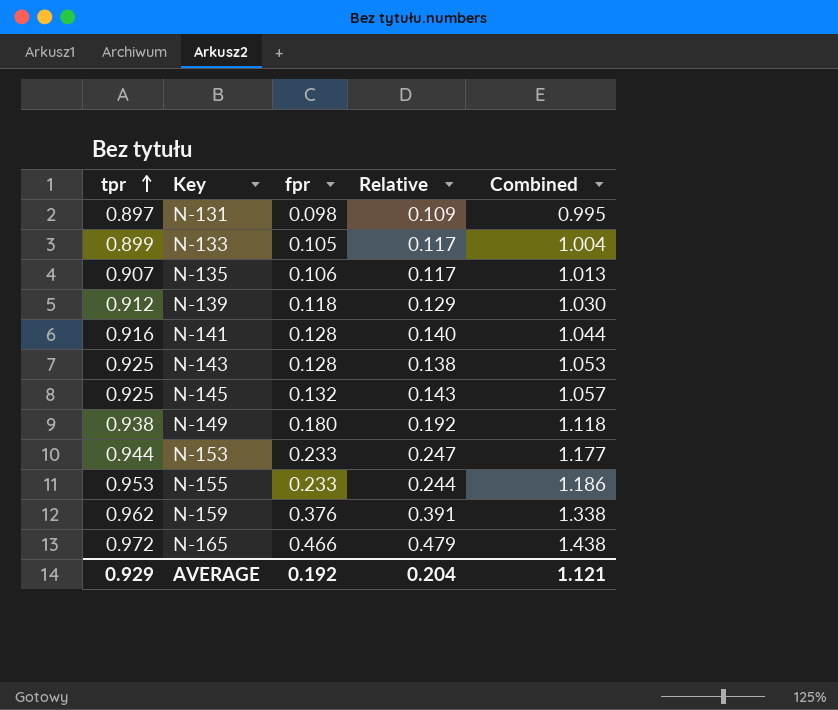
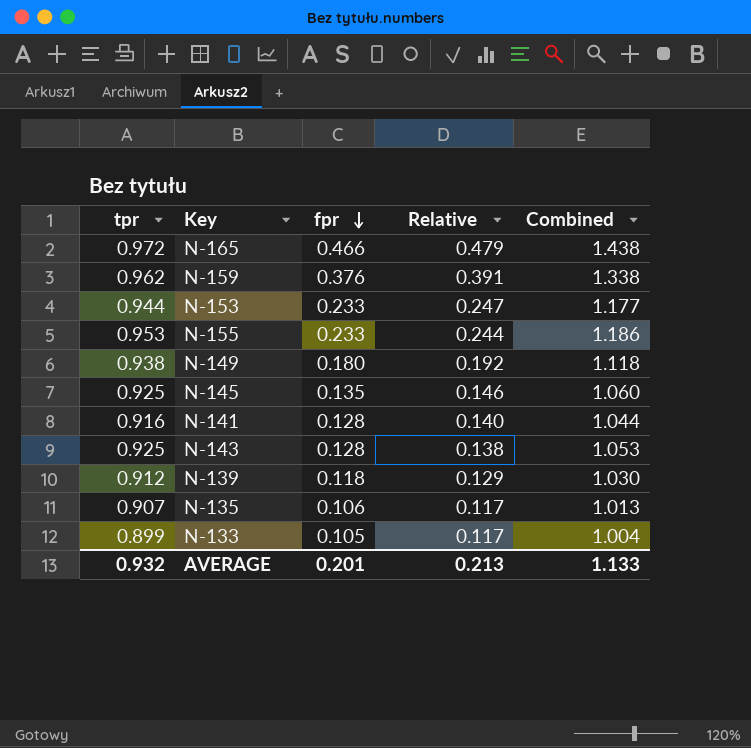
row order: tpr ascending -> fpr descending
row N-131: 0.897 | 0.098 | 0.109 | 0.995 -> none
N-145 | fpr: 0.132 -> 0.135
N-145 | Relative: 0.143 -> 0.146
N-145 | Combined: 1.057 -> 1.060
AVERAGE | tpr: 0.929 -> 0.932
AVERAGE | fpr: 0.192 -> 0.201
AVERAGE | Relative: 0.204 -> 0.213
AVERAGE | Combined: 1.121 -> 1.133

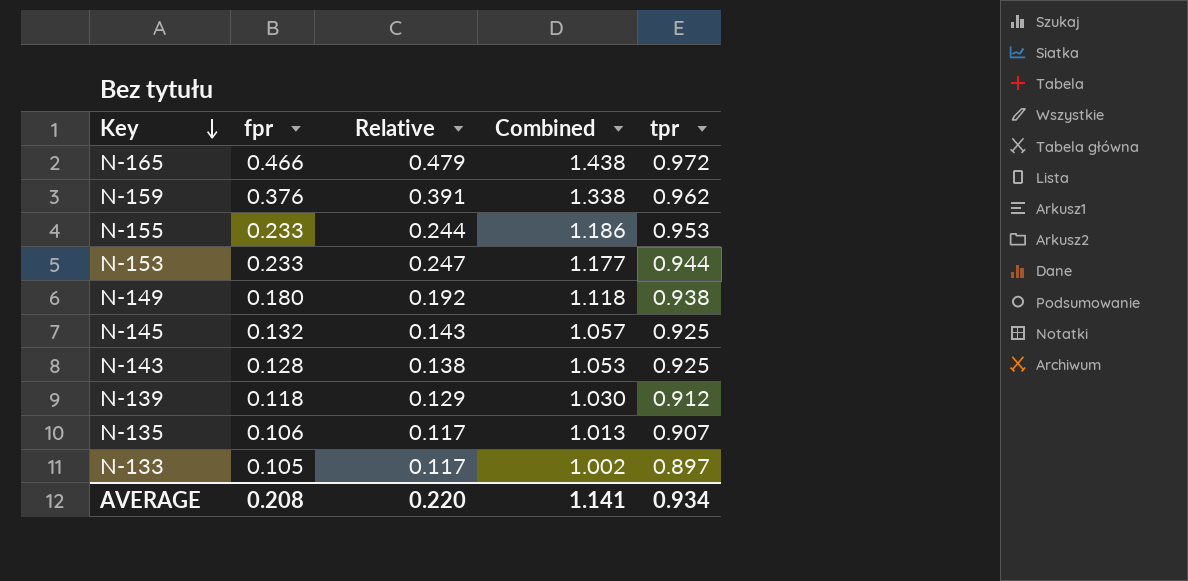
row order: fpr descending -> Key descending
column tpr | position: 1 -> 5
row N-141: 0.916 | 0.128 | 0.140 | 1.044 -> none
N-145 | fpr: 0.135 -> 0.132
N-145 | Relative: 0.146 -> 0.143
N-145 | Combined: 1.060 -> 1.057
N-133 | Combined: 1.004 -> 1.002
N-133 | tpr: 0.899 -> 0.897
AVERAGE | fpr: 0.201 -> 0.208
AVERAGE | Relative: 0.213 -> 0.220
AVERAGE | Combined: 1.133 -> 1.141
AVERAGE | tpr: 0.932 -> 0.934

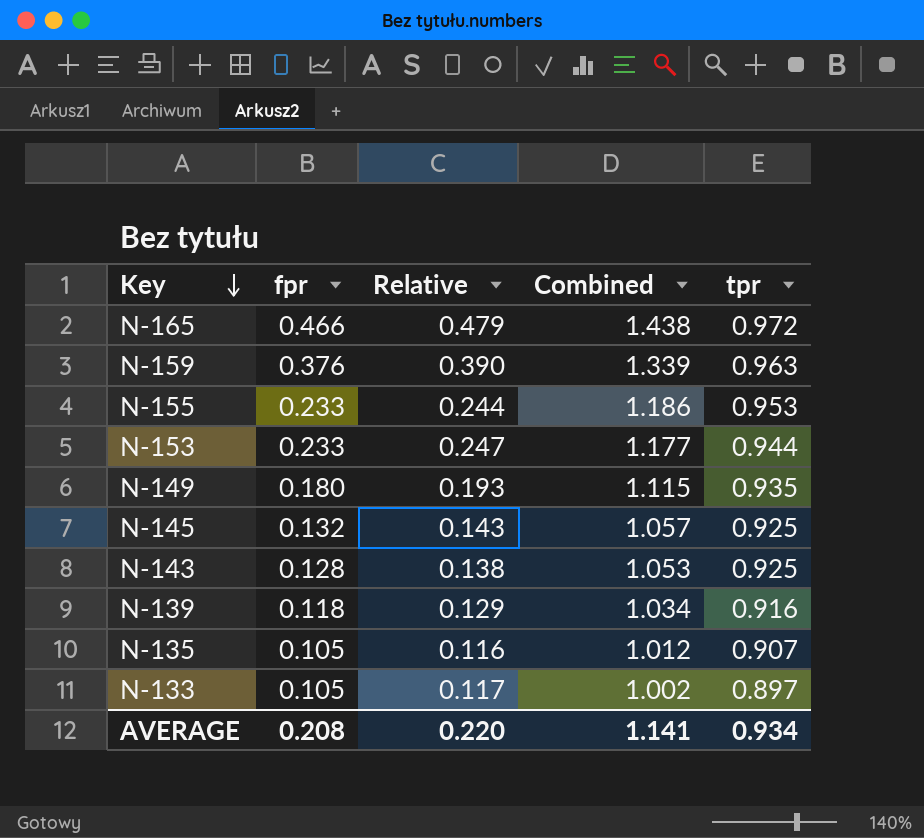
N-159 | Relative: 0.391 -> 0.390
N-159 | Combined: 1.338 -> 1.339
N-159 | tpr: 0.962 -> 0.963
N-149 | Relative: 0.192 -> 0.193
N-149 | Combined: 1.118 -> 1.115
N-149 | tpr: 0.938 -> 0.935
N-139 | Combined: 1.030 -> 1.034
N-139 | tpr: 0.912 -> 0.916
N-135 | fpr: 0.106 -> 0.105
N-135 | Relative: 0.117 -> 0.116
N-135 | Combined: 1.013 -> 1.012

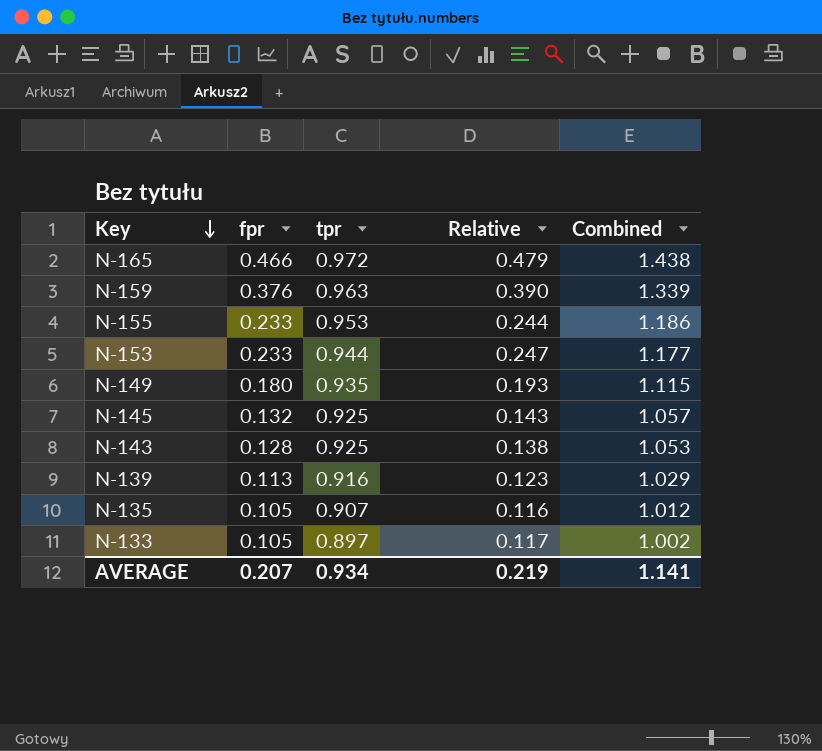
column tpr | position: 5 -> 3
N-139 | fpr: 0.118 -> 0.113
N-139 | Relative: 0.129 -> 0.123
N-139 | Combined: 1.034 -> 1.029
AVERAGE | fpr: 0.208 -> 0.207
AVERAGE | Relative: 0.220 -> 0.219

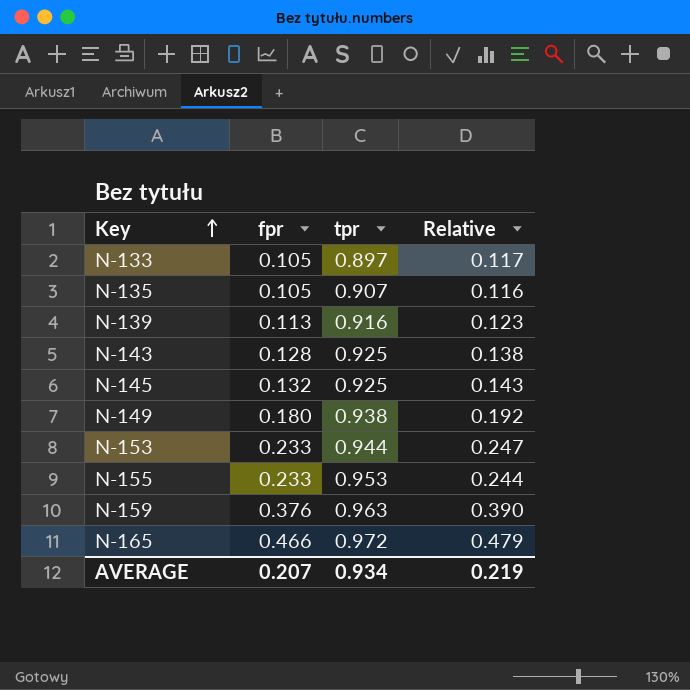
row order: Key descending -> Key ascending
column Combined | formula: [fpr] + [tpr] -> none
N-149 | tpr: 0.935 -> 0.938
N-149 | Relative: 0.193 -> 0.192

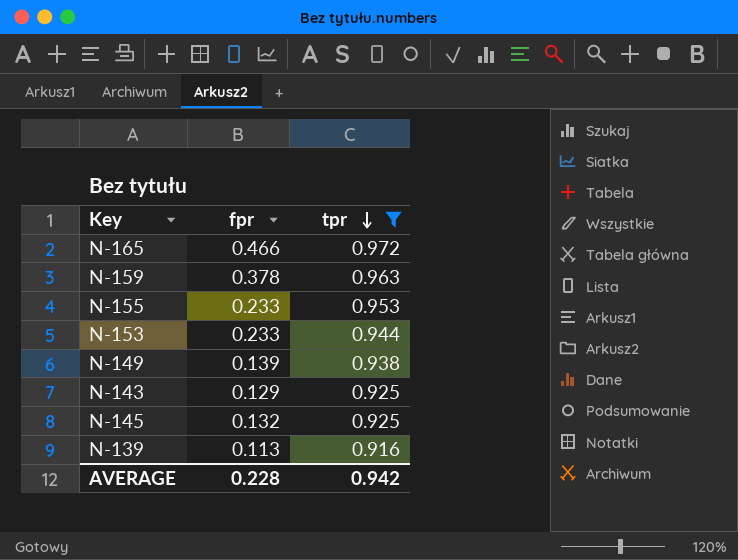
filter: none -> tpr >= 0.916
row order: Key ascending -> tpr descending
column Relative | formula: [fpr] / [tpr] -> none
N-159 | fpr: 0.376 -> 0.378
N-149 | fpr: 0.180 -> 0.139
N-143 | fpr: 0.128 -> 0.129
AVERAGE | fpr: 0.207 -> 0.228
AVERAGE | tpr: 0.934 -> 0.942

